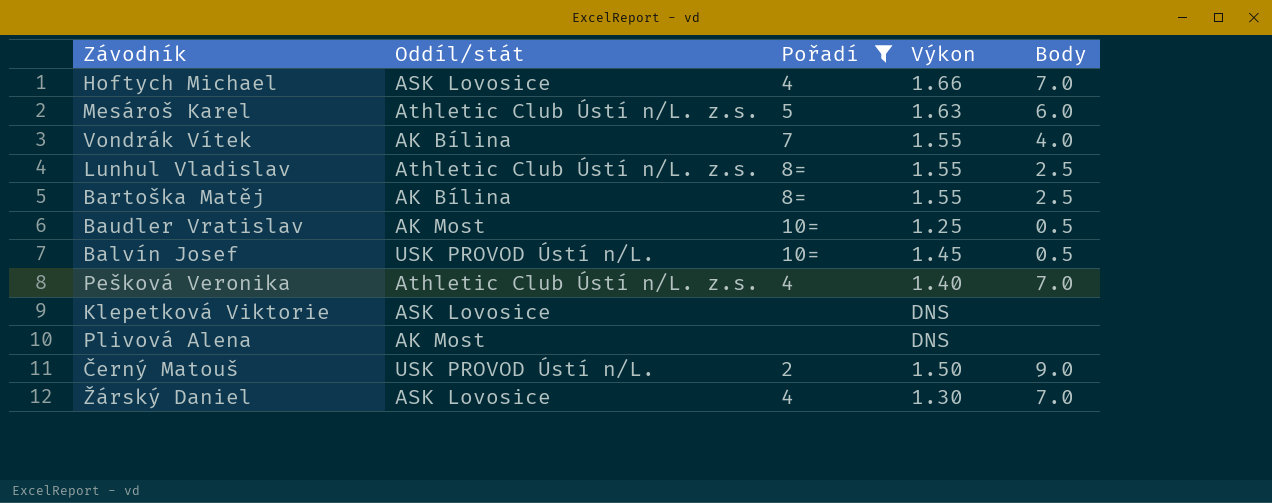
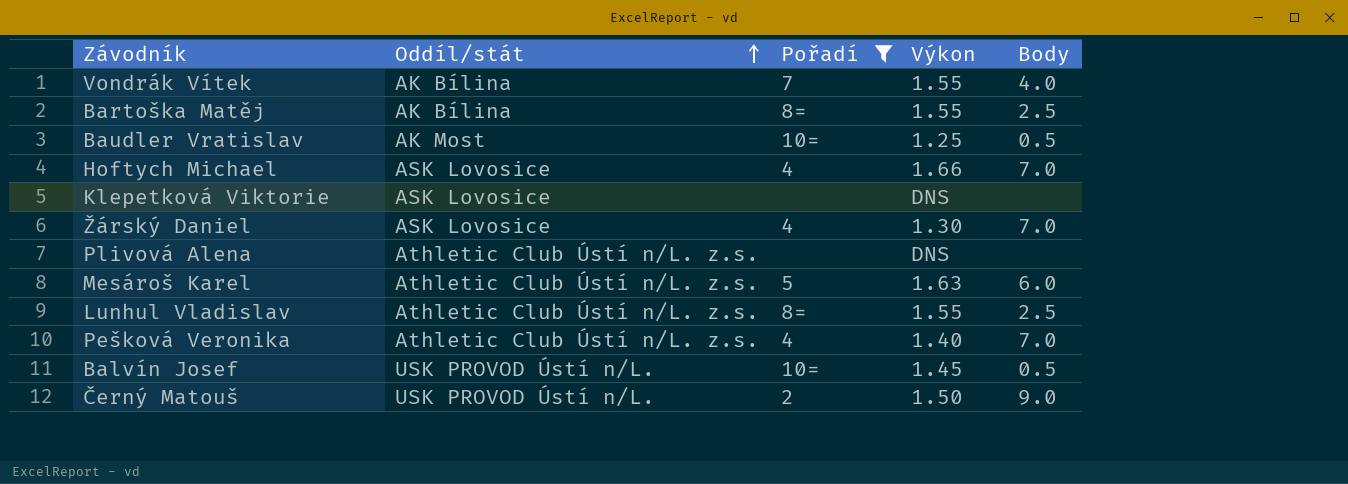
row order: none -> Oddíl/stát ascending
Plivová Alena | Oddíl/stát: AK Most -> Athletic Club Ústí n/L. z.s.

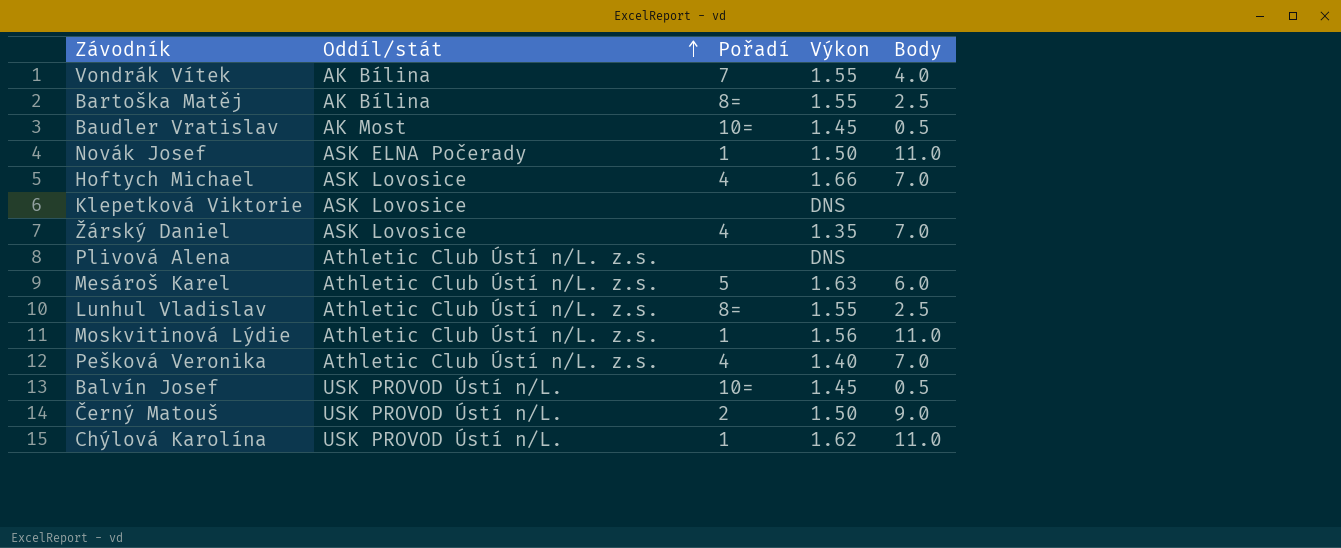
filter: Pořadí != 1 -> none
Baudler Vratislav | Výkon: 1.25 -> 1.45
Žárský Daniel | Výkon: 1.30 -> 1.35

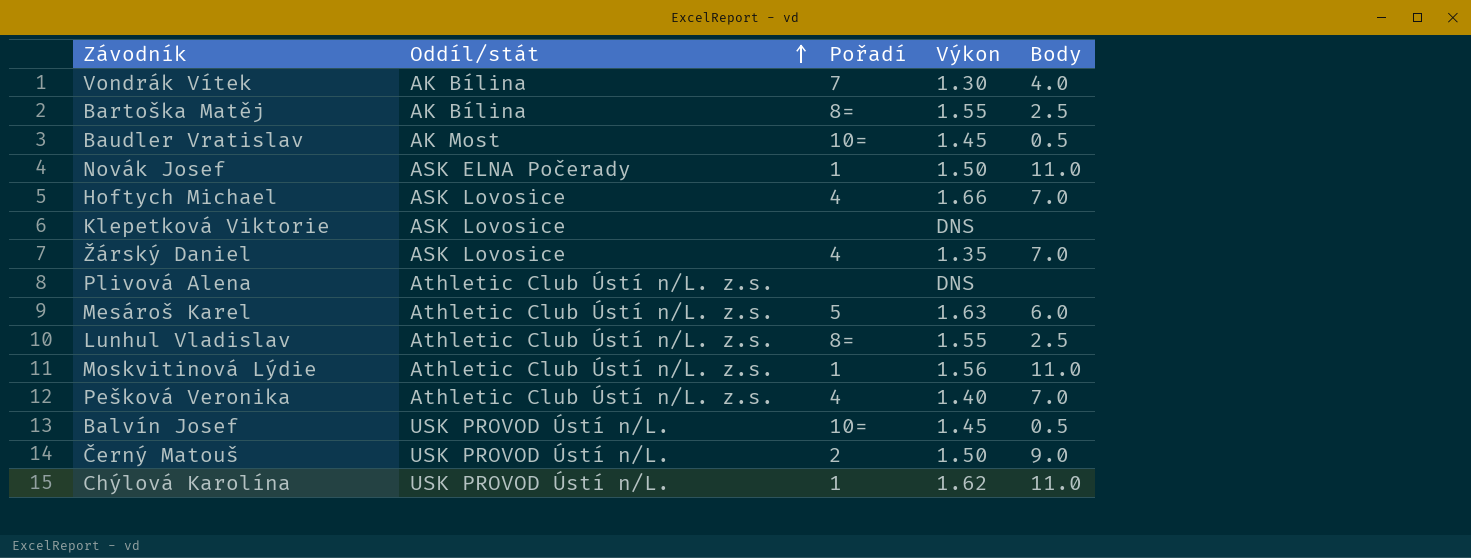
Vondrák Vítek | Výkon: 1.55 -> 1.30

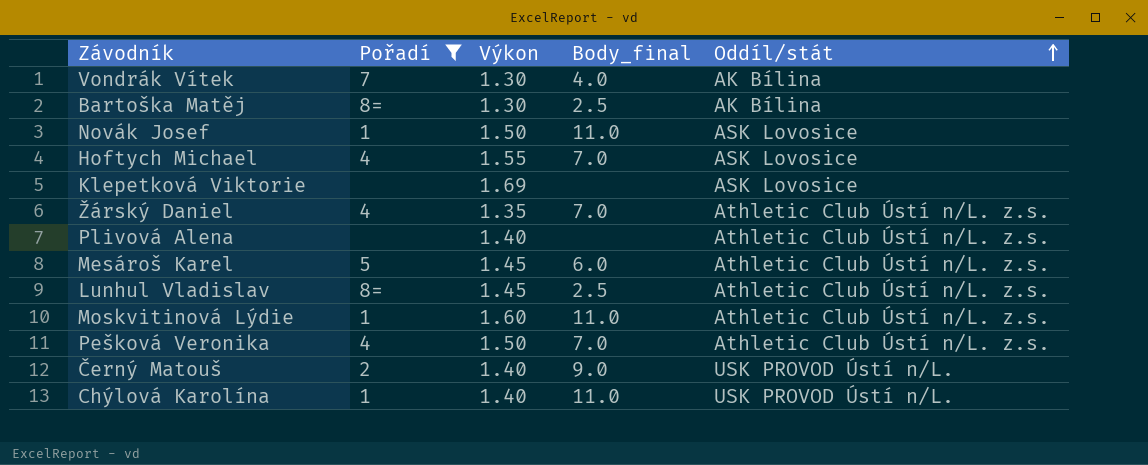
filter: none -> Pořadí != 10=
column name: Body -> Body_final
column Oddíl/stát | position: 2 -> 5
Bartoška Matěj | Výkon: 1.55 -> 1.30
Novák Josef | Oddíl/stát: ASK ELNA Počerady -> ASK Lovosice
Hoftych Michael | Výkon: 1.66 -> 1.55
Klepetková Viktorie | Výkon: DNS -> 1.69
Žárský Daniel | Oddíl/stát: ASK Lovosice -> Athletic Club Ústí n/L. z.s.
Plivová Alena | Výkon: DNS -> 1.40
Mesároš Karel | Výkon: 1.63 -> 1.45
Lunhul Vladislav | Výkon: 1.55 -> 1.45
Moskvitinová Lýdie | Výkon: 1.56 -> 1.60
Pešková Veronika | Výkon: 1.40 -> 1.50
Černý Matouš | Výkon: 1.50 -> 1.40
Chýlová Karolína | Výkon: 1.62 -> 1.40

